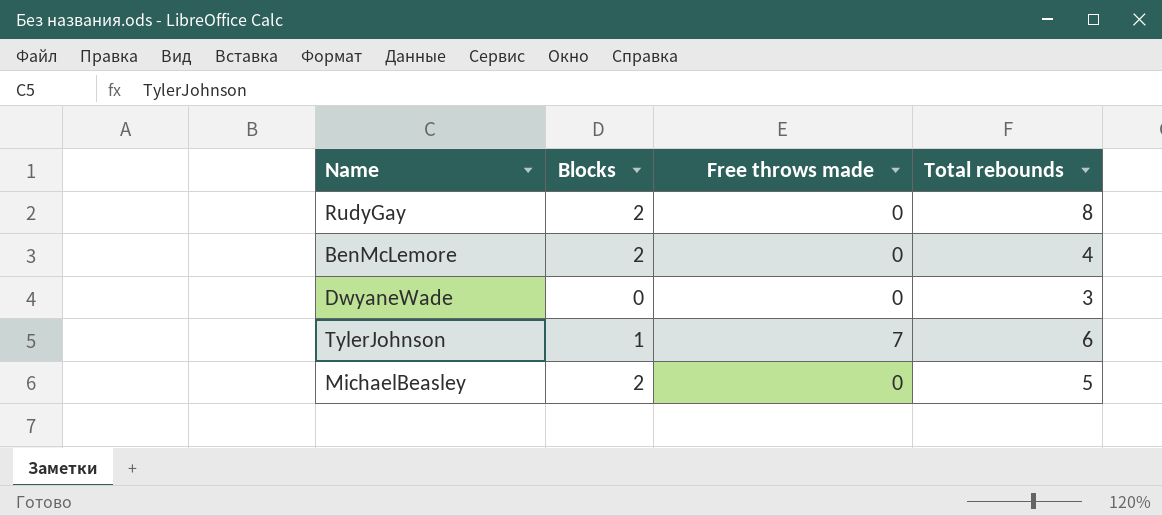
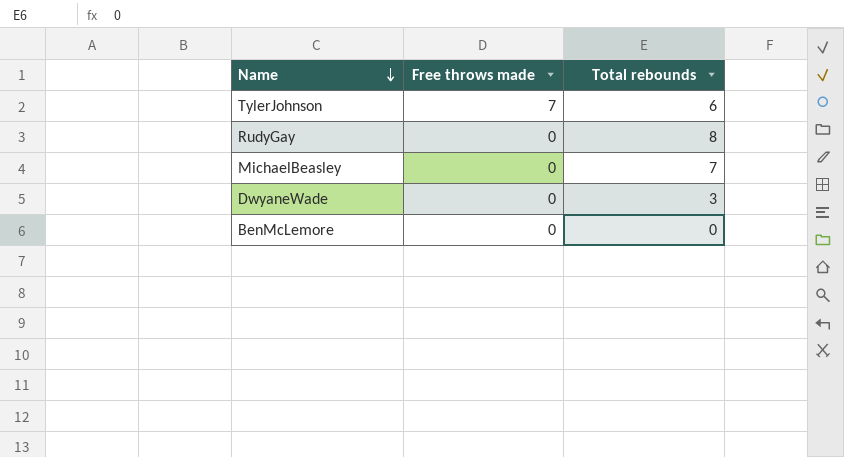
row order: none -> Name descending
column Blocks | position: 2 -> none
MichaelBeasley | Total rebounds: 5 -> 7
BenMcLemore | Total rebounds: 4 -> 0

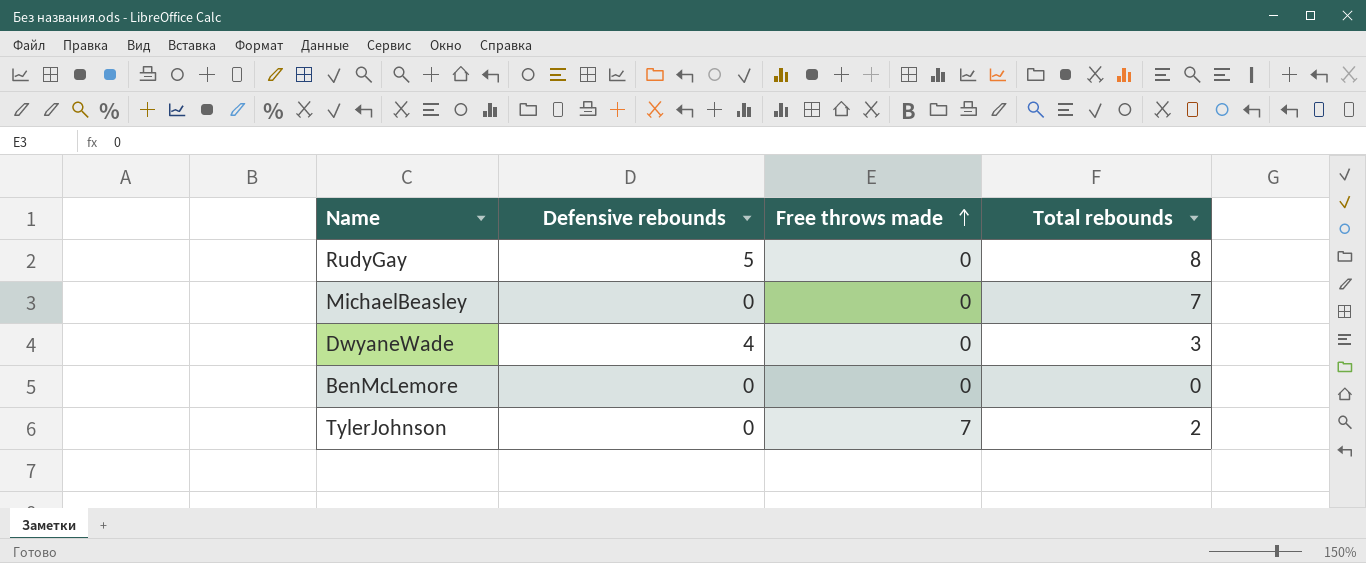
row order: Name descending -> Free throws made ascending
column Defensive rebounds | position: none -> 2
TylerJohnson | Total rebounds: 6 -> 2

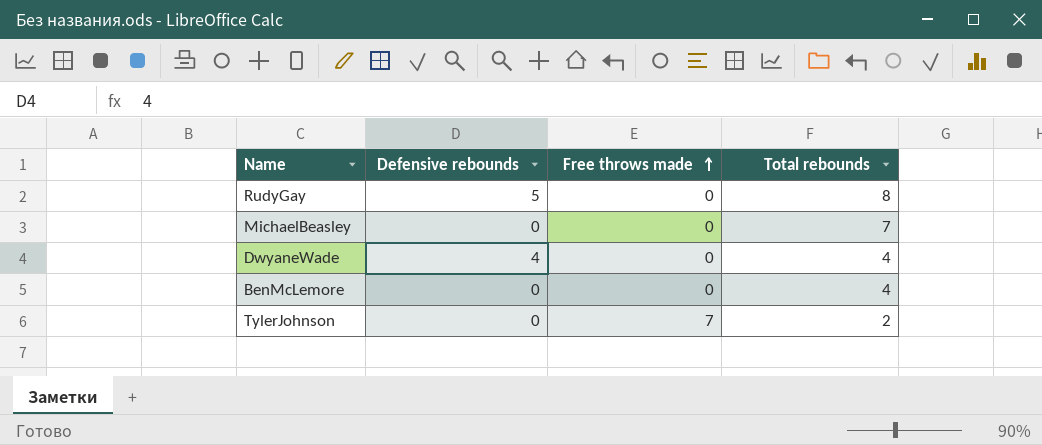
DwyaneWade | Total rebounds: 3 -> 4
BenMcLemore | Total rebounds: 0 -> 4

